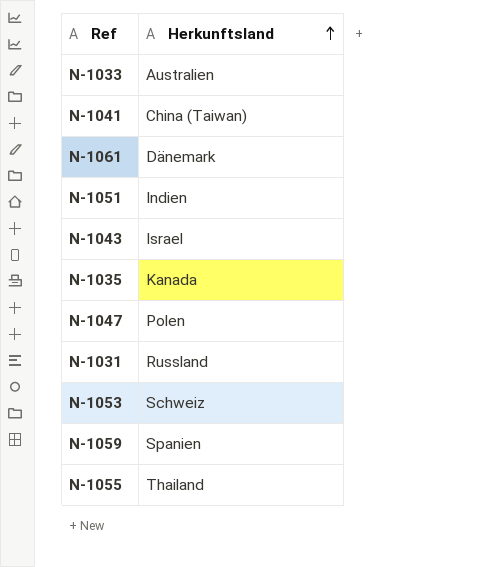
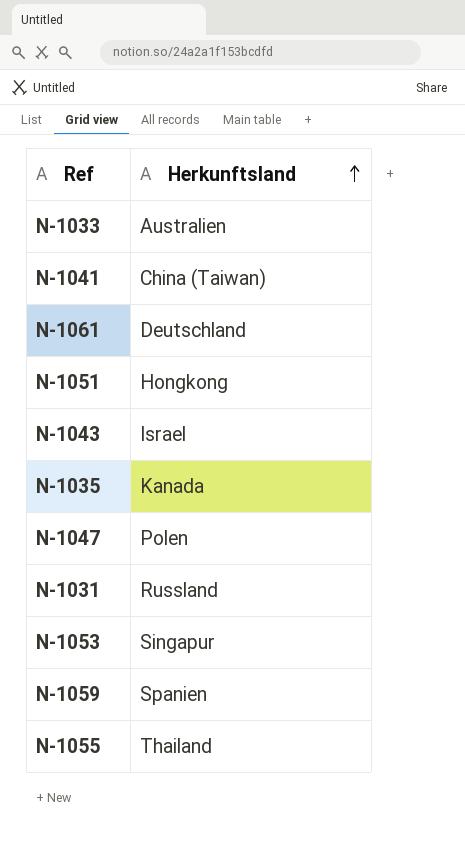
N-1061 | Herkunftsland: Dänemark -> Deutschland
N-1051 | Herkunftsland: Indien -> Hongkong
N-1053 | Herkunftsland: Schweiz -> Singapur

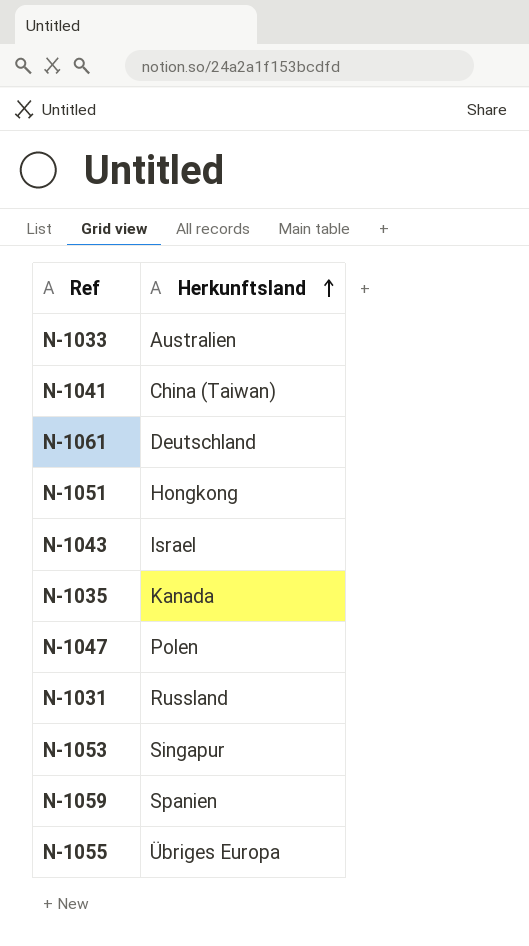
N-1055 | Herkunftsland: Thailand -> Übriges Europa

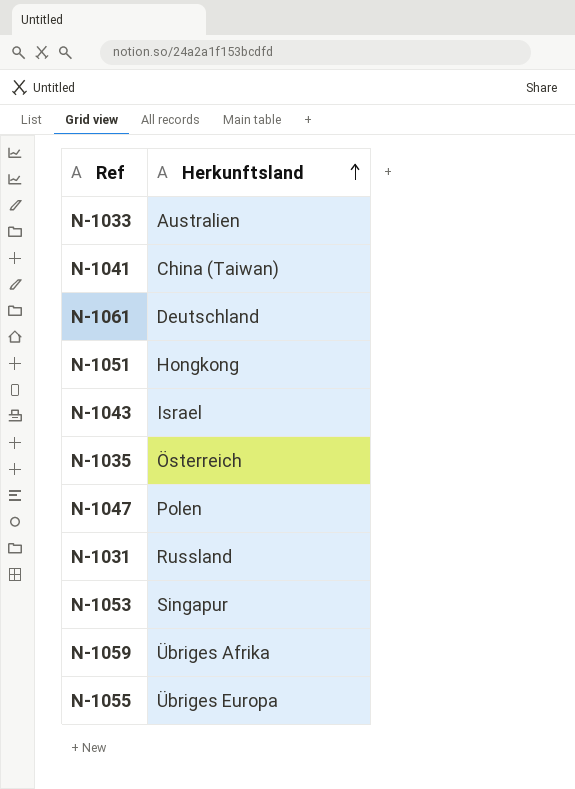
N-1035 | Herkunftsland: Kanada -> Österreich
N-1059 | Herkunftsland: Spanien -> Übriges Afrika

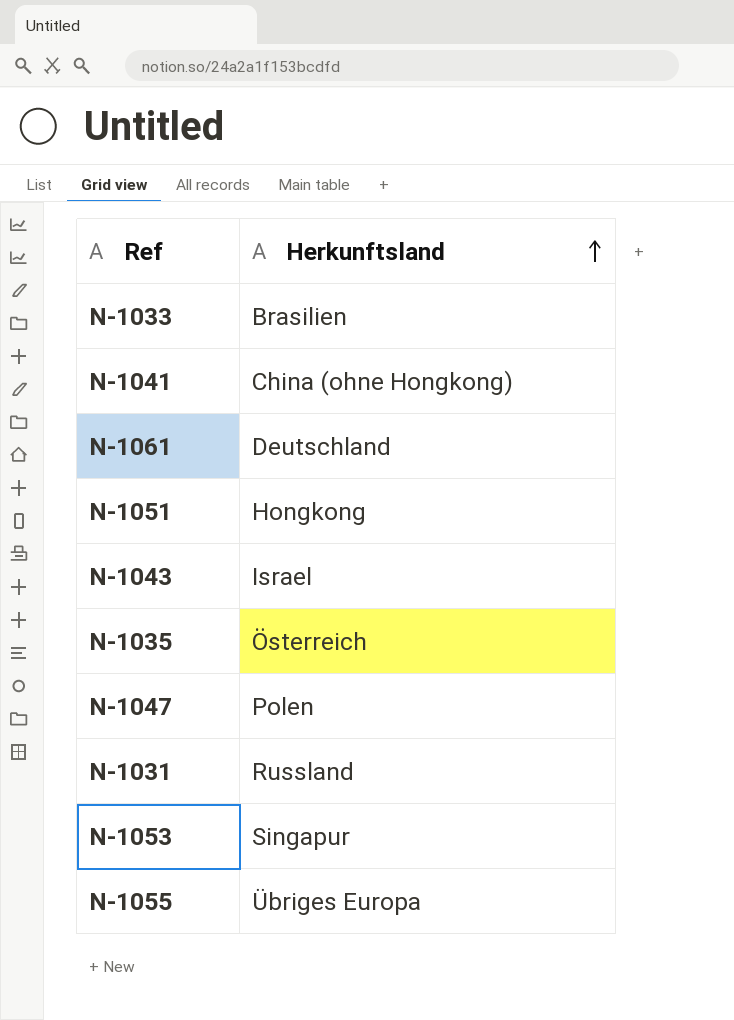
row N-1059: Übriges Afrika -> none
N-1033 | Herkunftsland: Australien -> Brasilien
N-1041 | Herkunftsland: China (Taiwan) -> China (ohne Hongkong)

